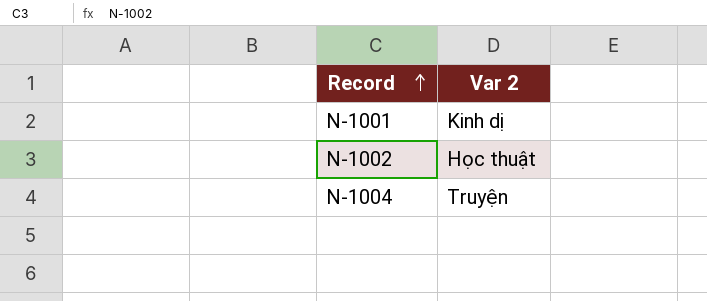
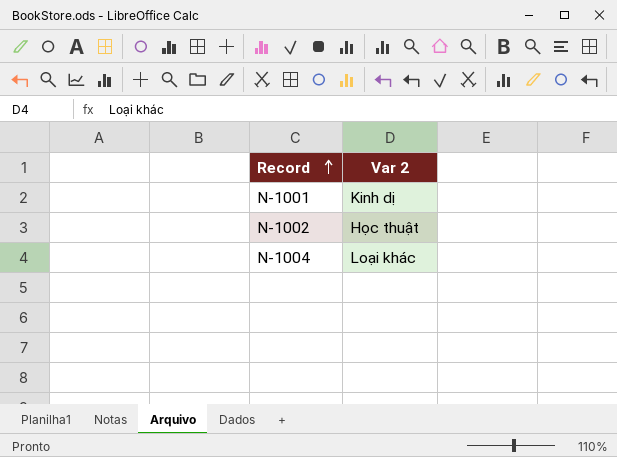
N-1004 | Var 2: Truyện -> Loại khác

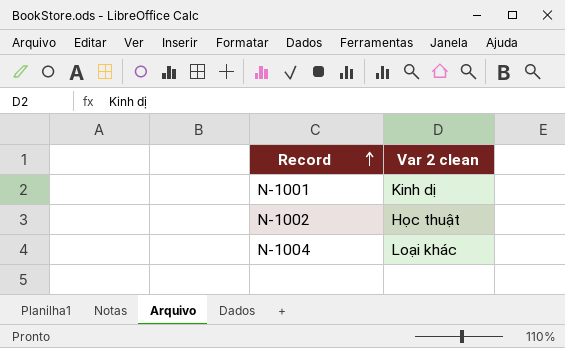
column name: Var 2 -> Var 2 clean

